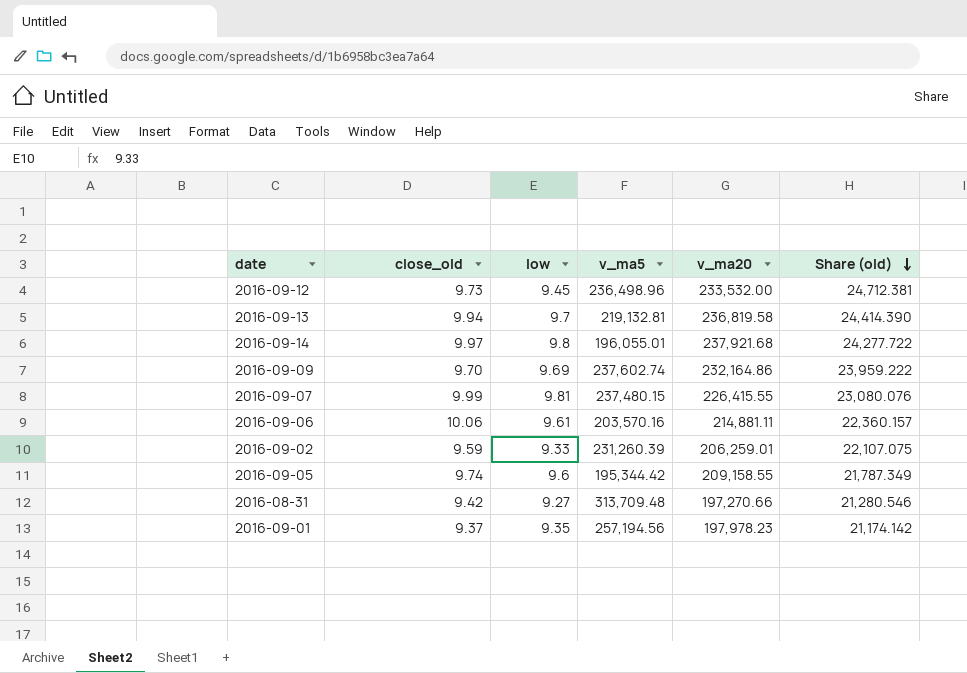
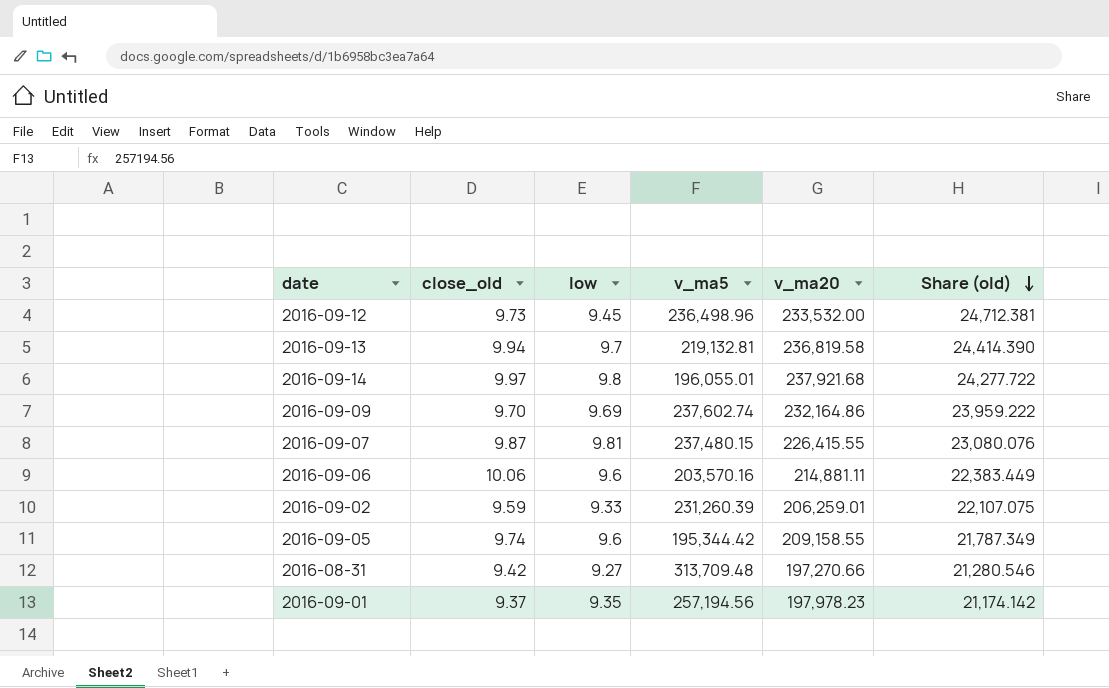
2016-09-07 | close_old: 9.99 -> 9.87
2016-09-06 | low: 9.61 -> 9.6
2016-09-06 | Share (old): 22,360.157 -> 22,383.449

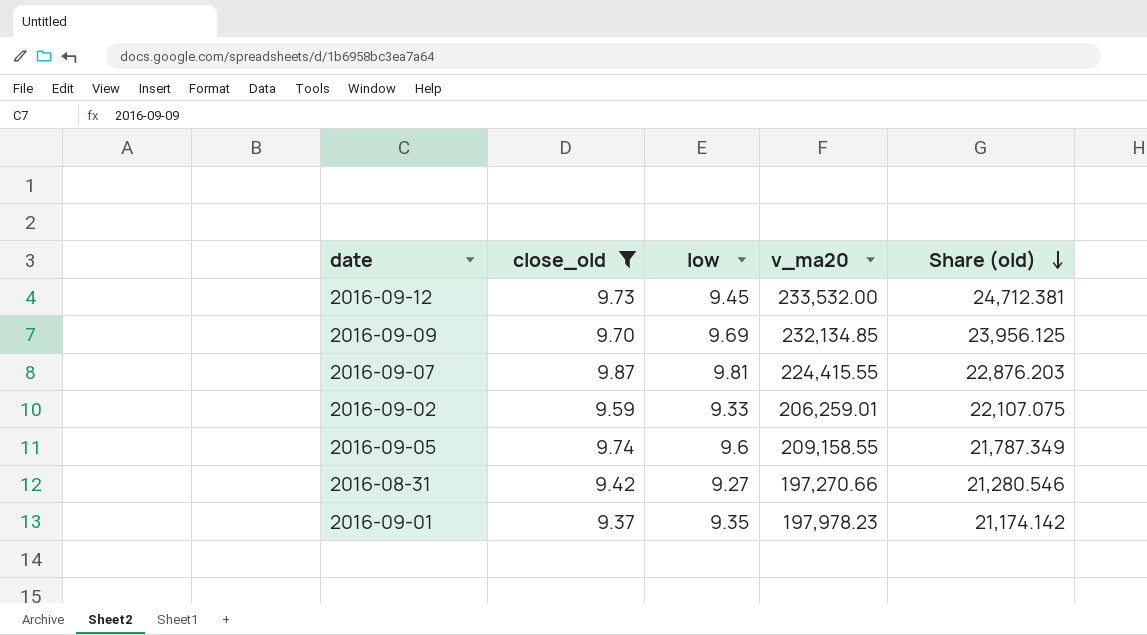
filter: none -> close_old <= 9.87
column v_ma5 | position: 4 -> none
2016-09-09 | v_ma20: 232,164.86 -> 232,134.85
2016-09-09 | Share (old): 23,959.222 -> 23,956.125
2016-09-07 | v_ma20: 226,415.55 -> 224,415.55
2016-09-07 | Share (old): 23,080.076 -> 22,876.203

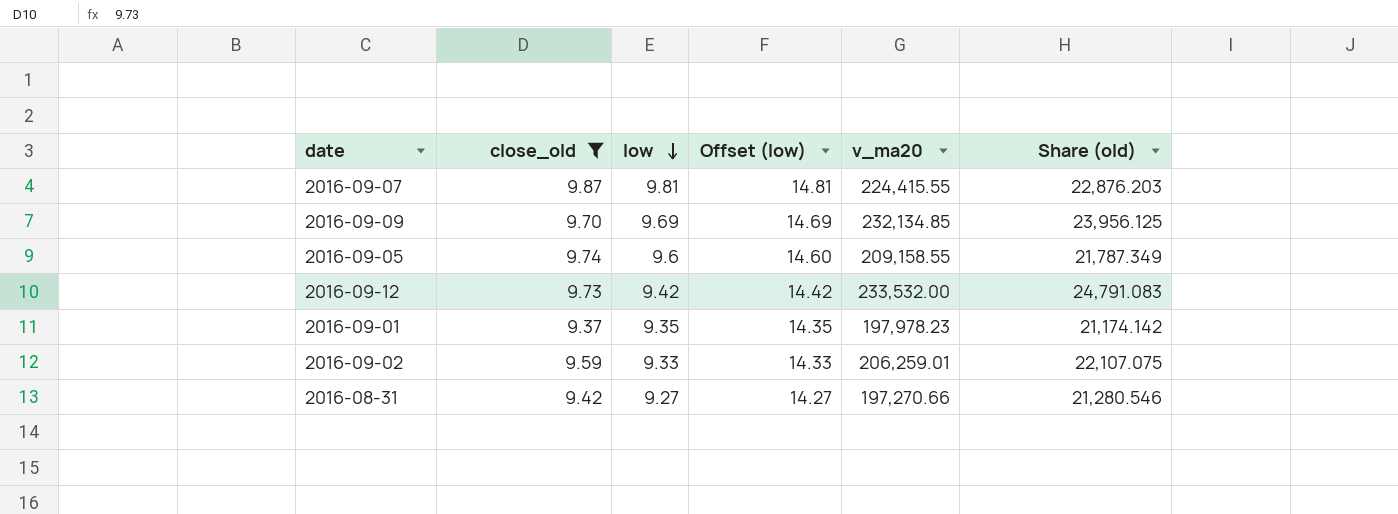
row order: Share (old) descending -> low descending
column Offset (low) | formula: none -> [low] + 5
2016-09-12 | low: 9.45 -> 9.42
2016-09-12 | Share (old): 24,712.381 -> 24,791.083

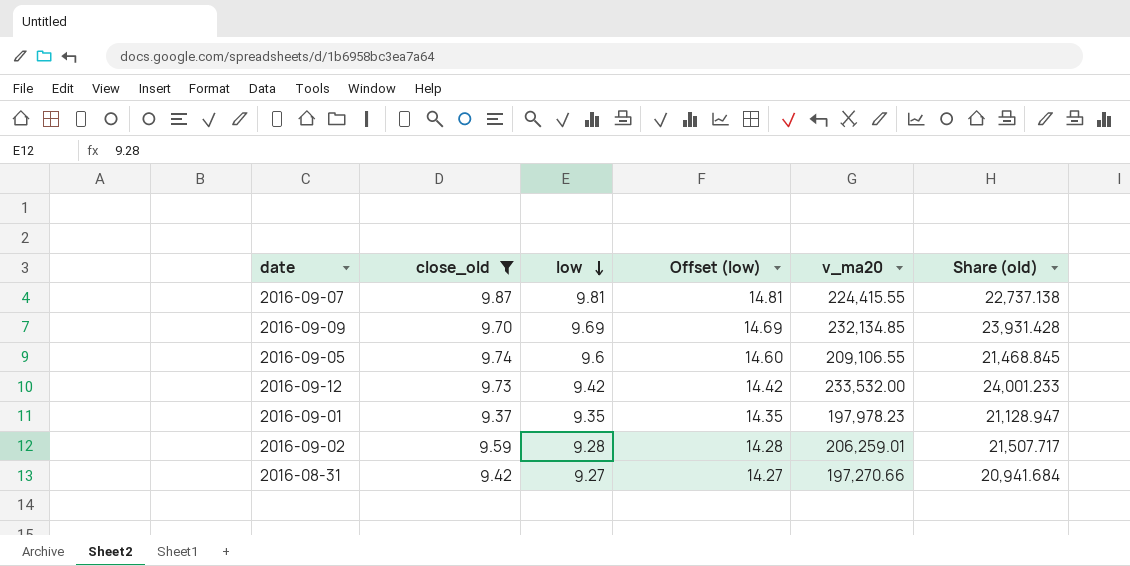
column Share (old) | formula: [v_ma20] / [low] -> [v_ma20] / [close_old]
2016-09-05 | v_ma20: 209,158.55 -> 209,106.55
2016-09-02 | low: 9.33 -> 9.28
2016-09-02 | Offset (low): 14.33 -> 14.28

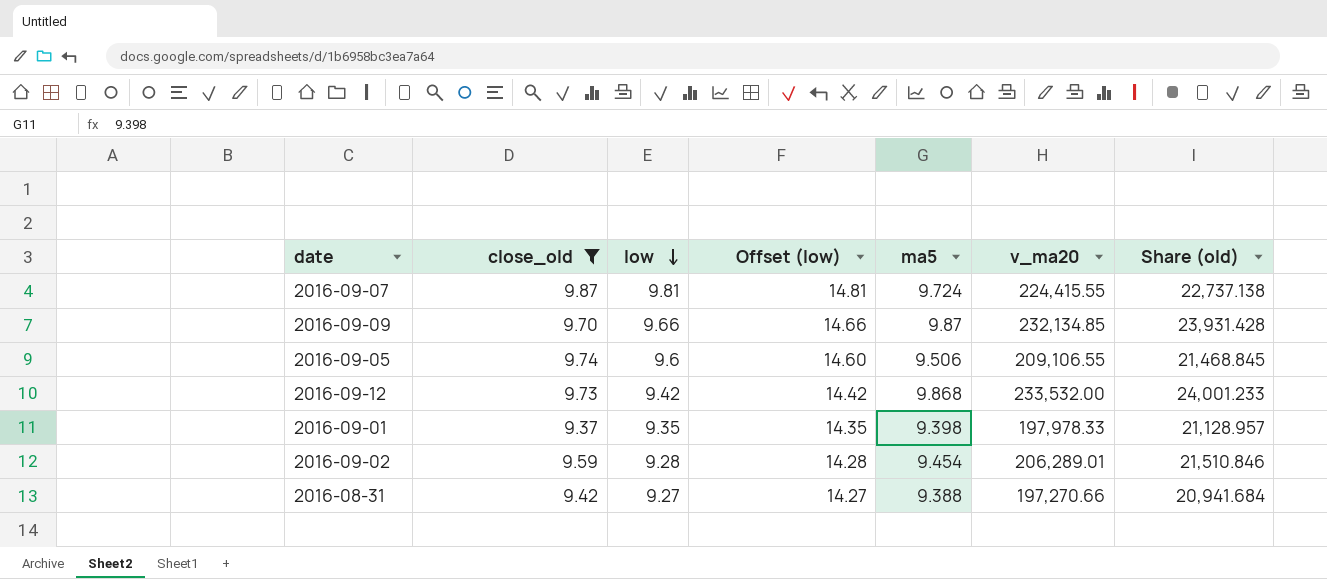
column ma5 | position: none -> 5
2016-09-09 | low: 9.69 -> 9.66
2016-09-09 | Offset (low): 14.69 -> 14.66
2016-09-01 | v_ma20: 197,978.23 -> 197,978.33
2016-09-01 | Share (old): 21,128.947 -> 21,128.957
2016-09-02 | v_ma20: 206,259.01 -> 206,289.01
2016-09-02 | Share (old): 21,507.717 -> 21,510.846

